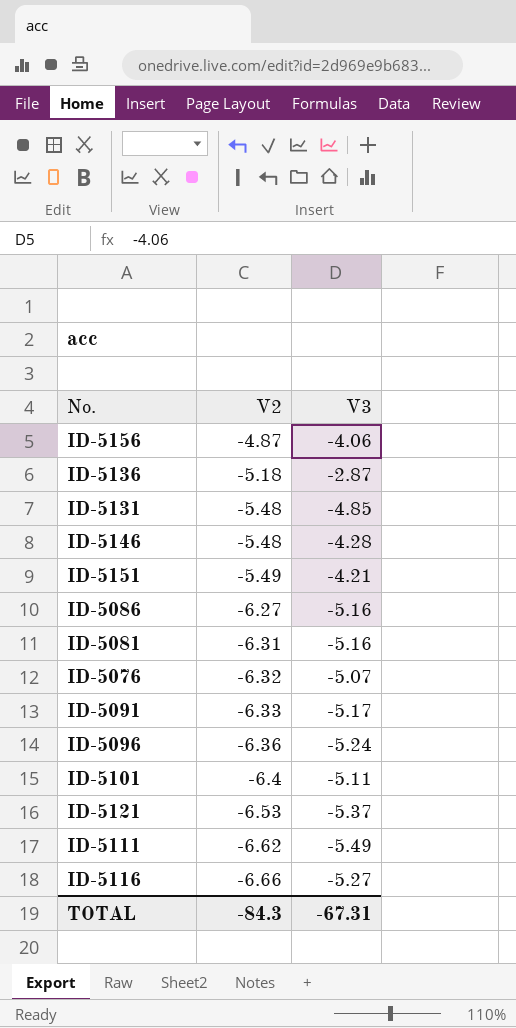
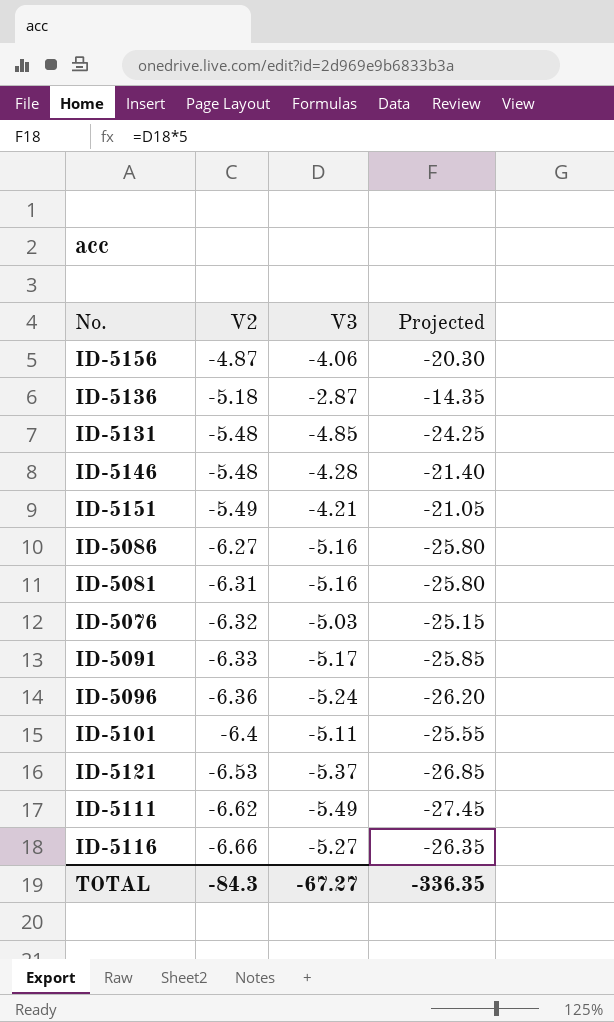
column Projected | formula: none -> [V3] * 5
ID-5076 | V3: -5.07 -> -5.03
TOTAL | V3: -67.31 -> -67.27

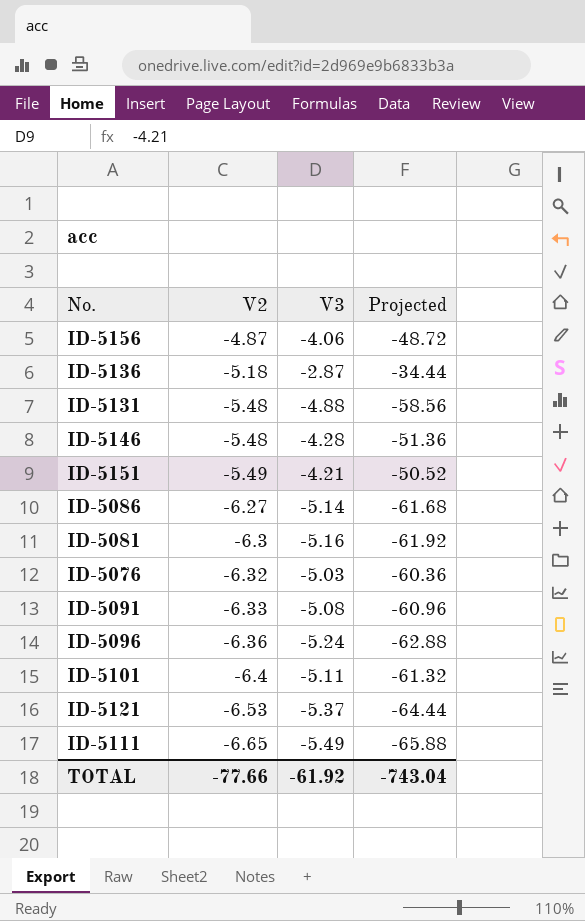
column Projected | formula: [V3] * 5 -> [V3] * 12
row ID-5116: -6.66 | -5.27 | -26.35 -> none
ID-5131 | V3: -4.85 -> -4.88
ID-5086 | V3: -5.16 -> -5.14
ID-5081 | V2: -6.31 -> -6.3
ID-5091 | V3: -5.17 -> -5.08
ID-5111 | V2: -6.62 -> -6.65
TOTAL | V2: -84.3 -> -77.66
TOTAL | V3: -67.27 -> -61.92
TOTAL | Projected: -336.35 -> -743.04

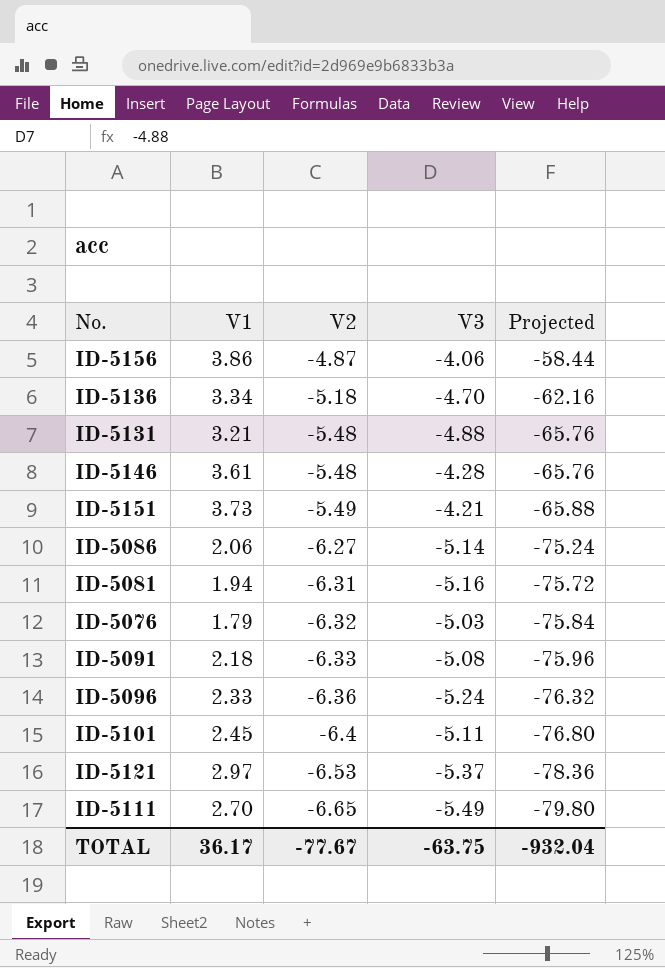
column V1 | position: none -> 2
column Projected | formula: [V3] * 12 -> [V2] * 12
ID-5136 | V3: -2.87 -> -4.70
ID-5081 | V2: -6.3 -> -6.31
TOTAL | V2: -77.66 -> -77.67
TOTAL | V3: -61.92 -> -63.75
TOTAL | Projected: -743.04 -> -932.04

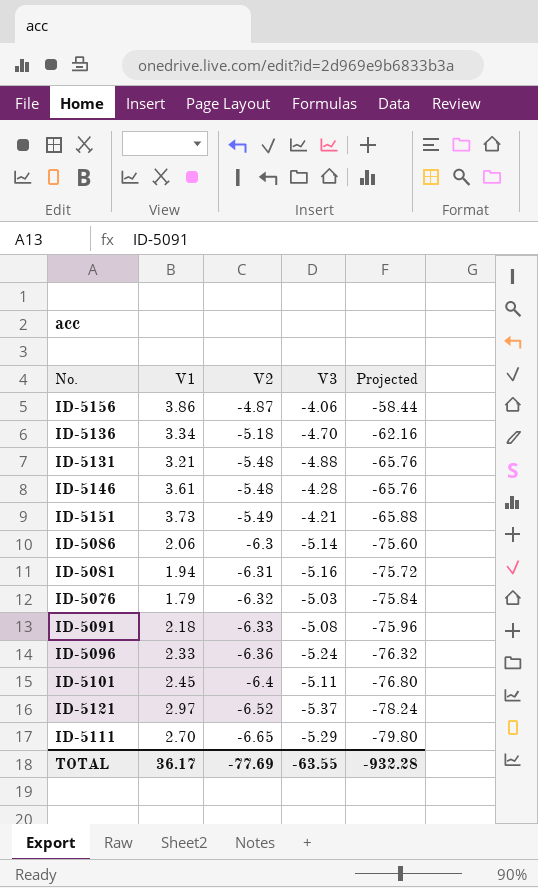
ID-5086 | V2: -6.27 -> -6.3
ID-5086 | Projected: -75.24 -> -75.60
ID-5121 | V2: -6.53 -> -6.52
ID-5121 | Projected: -78.36 -> -78.24
ID-5111 | V3: -5.49 -> -5.29
TOTAL | V2: -77.67 -> -77.69
TOTAL | V3: -63.75 -> -63.55
TOTAL | Projected: -932.04 -> -932.28

